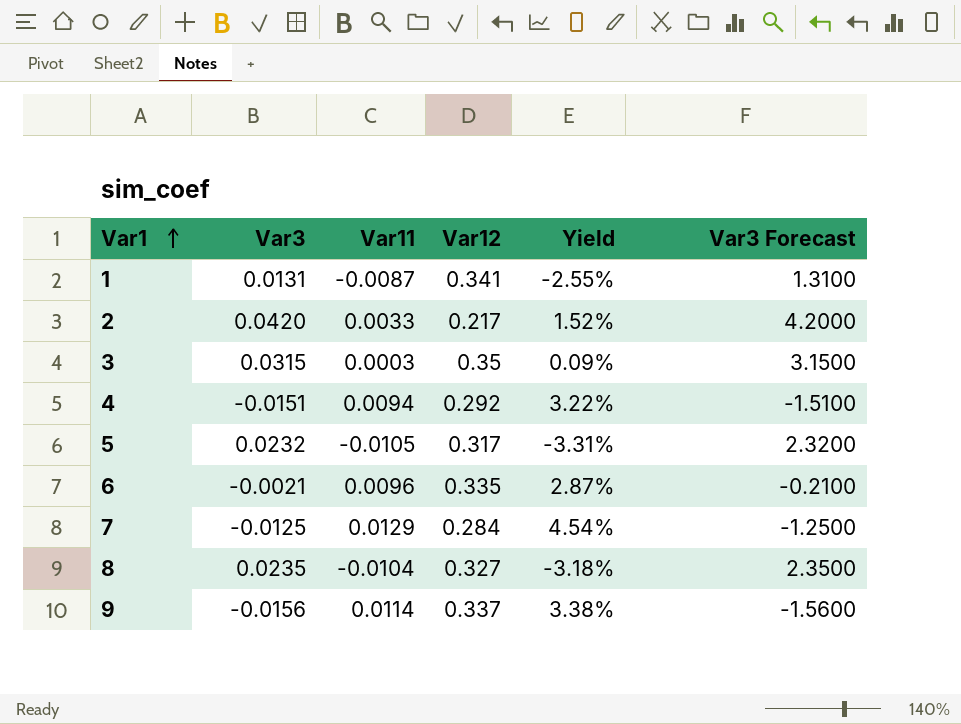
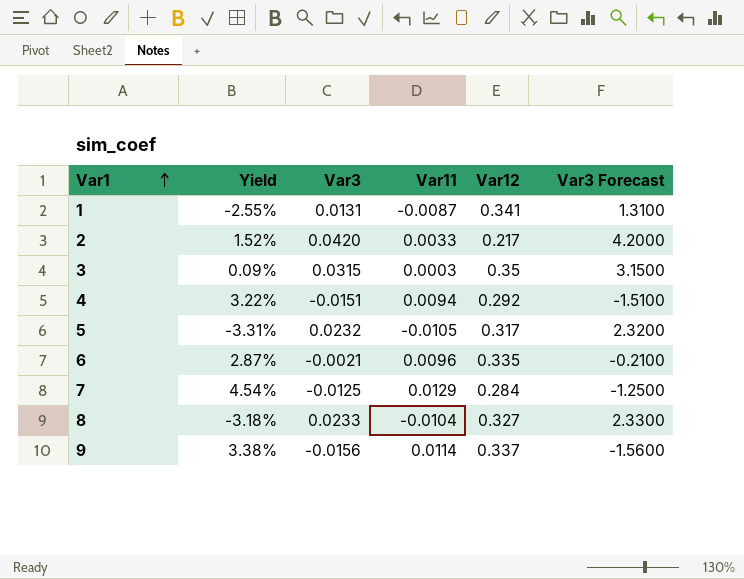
column Yield | position: 5 -> 2
8 | Var3: 0.0235 -> 0.0233
8 | Var3 Forecast: 2.3500 -> 2.3300

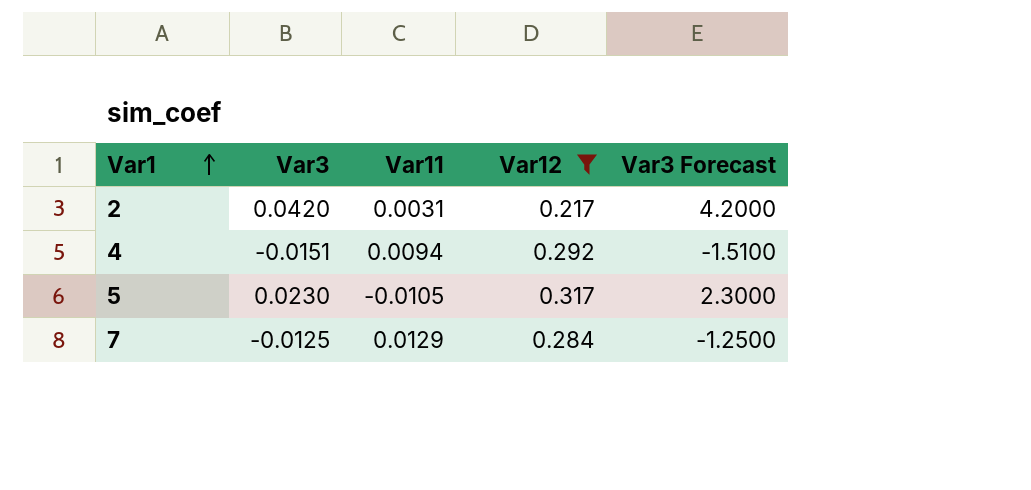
filter: none -> Var12 <= 0.317
column Yield | formula: [Var11] / [Var12] -> none
2 | Var11: 0.0033 -> 0.0031
5 | Var3: 0.0232 -> 0.0230
5 | Var3 Forecast: 2.3200 -> 2.3000

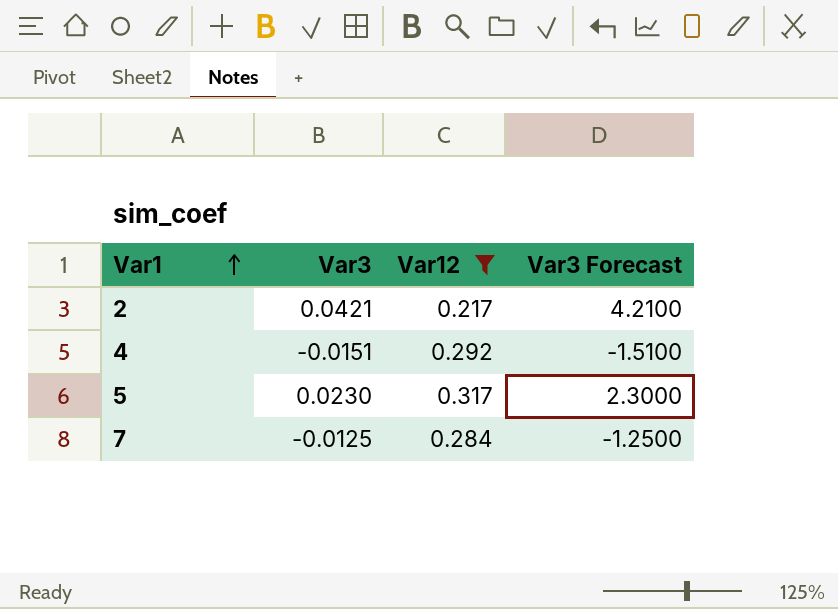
column Var11 | position: 3 -> none
2 | Var3: 0.0420 -> 0.0421
2 | Var3 Forecast: 4.2000 -> 4.2100

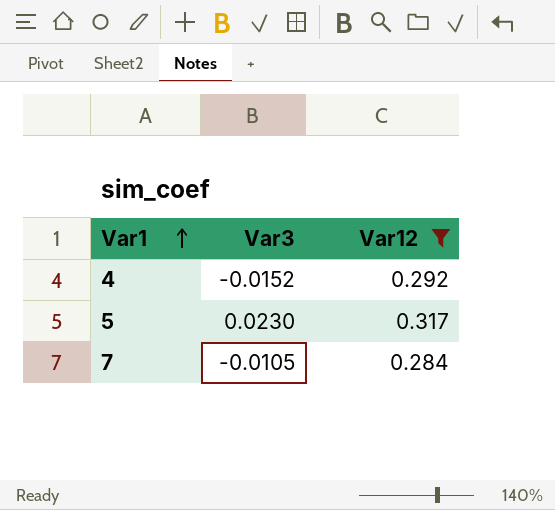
column Var3 Forecast | formula: [Var3] * 100 -> none
row 2: 0.0421 | 0.217 | 4.2100 -> none
4 | Var3: -0.0151 -> -0.0152
7 | Var3: -0.0125 -> -0.0105

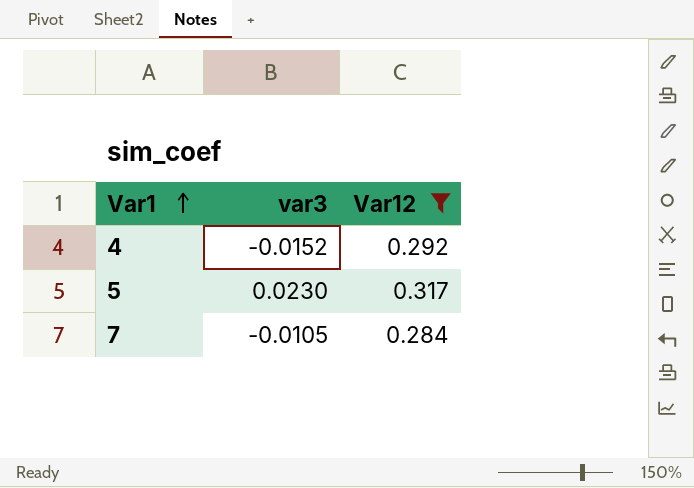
column name: Var3 -> var3

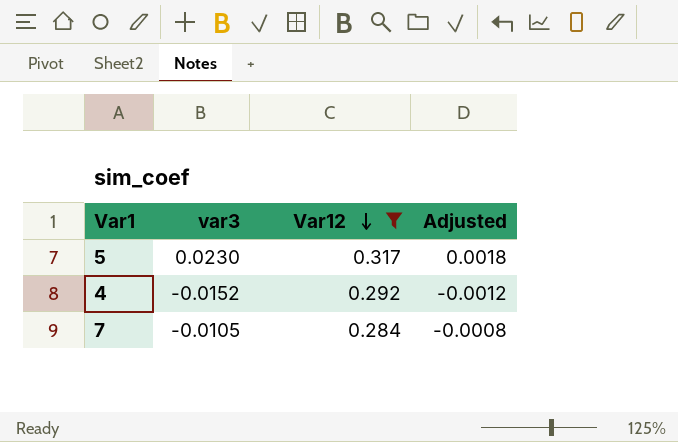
row order: Var1 ascending -> Var12 descending
column Adjusted | formula: none -> [var3] * 0.08

